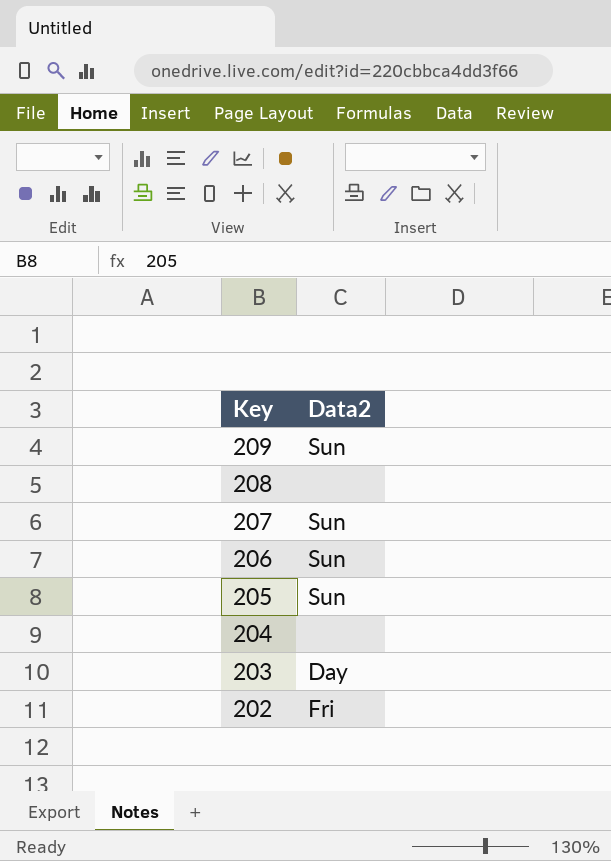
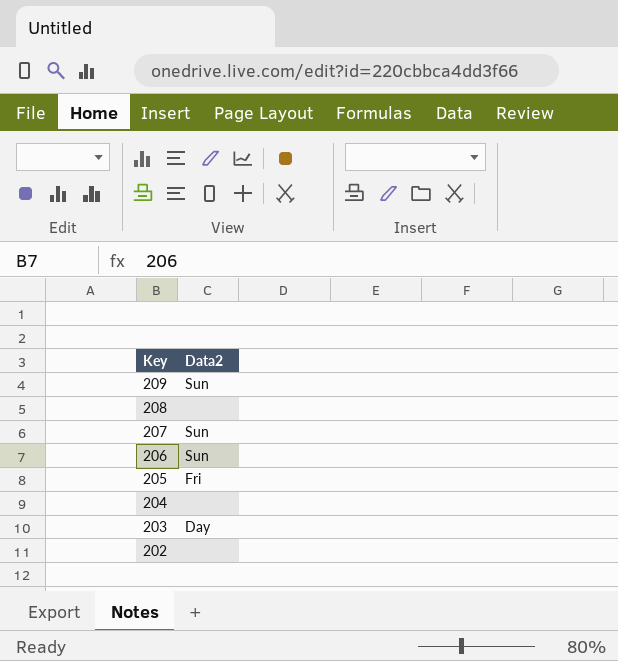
205 | Data2: Sun -> Fri
202 | Data2: Fri -> none

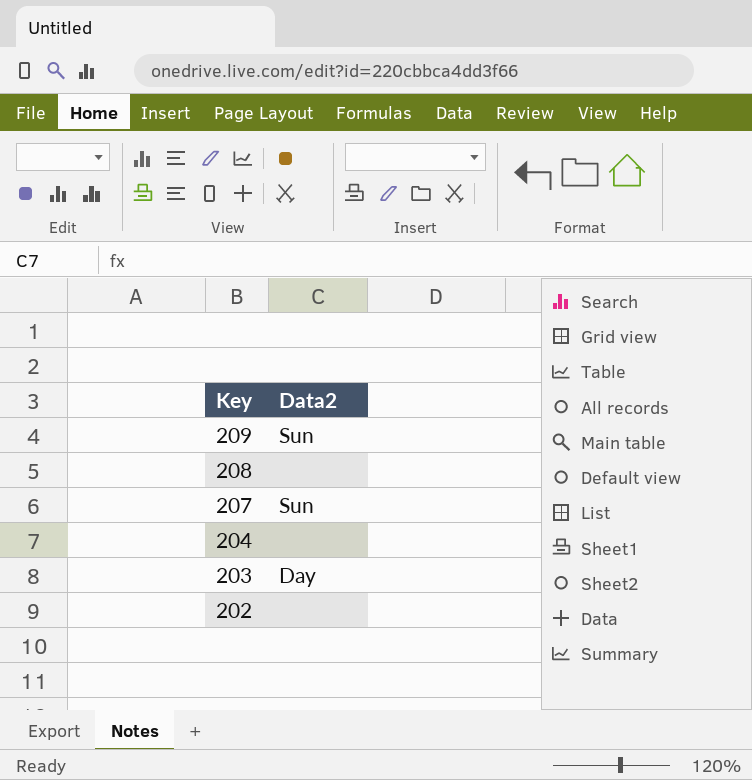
row 206: Sun -> none
row 205: Fri -> none

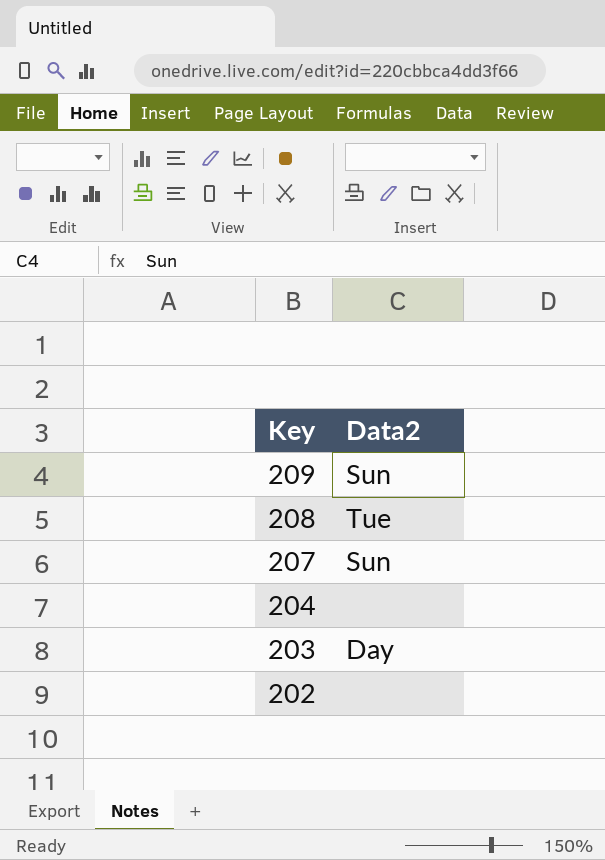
208 | Data2: none -> Tue

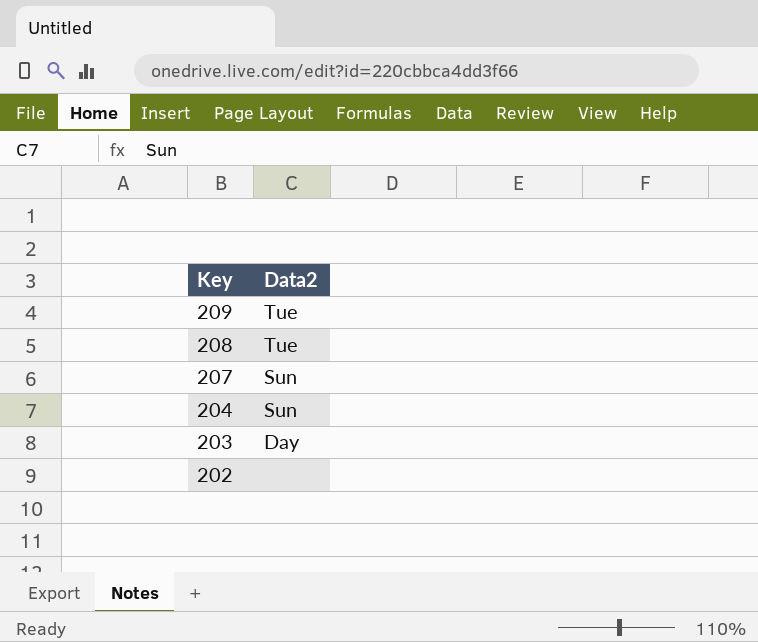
209 | Data2: Sun -> Tue
204 | Data2: none -> Sun

